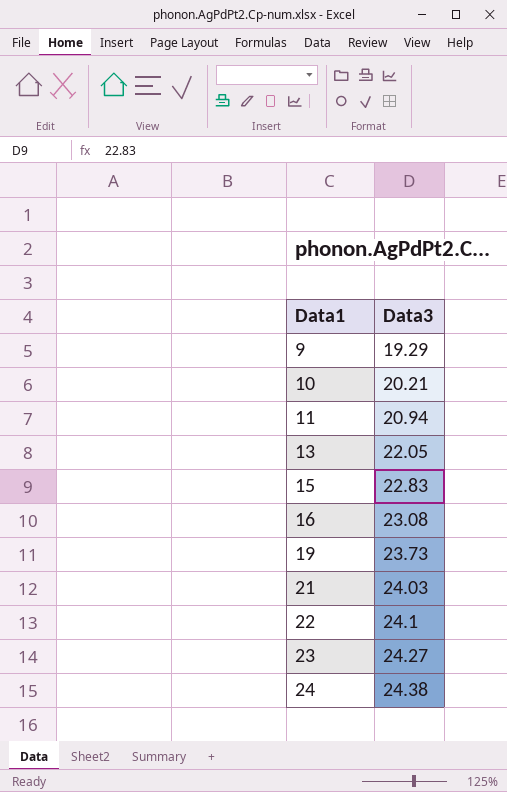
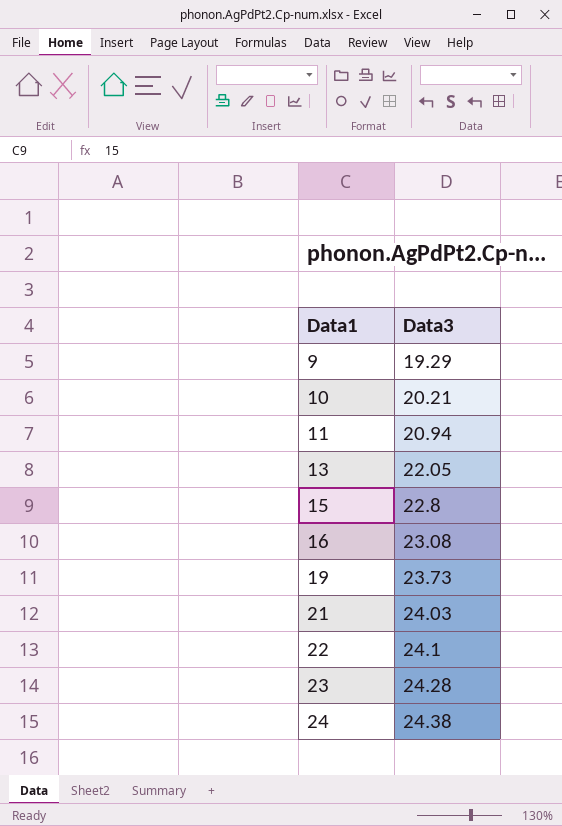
15 | Data3: 22.83 -> 22.8
23 | Data3: 24.27 -> 24.28

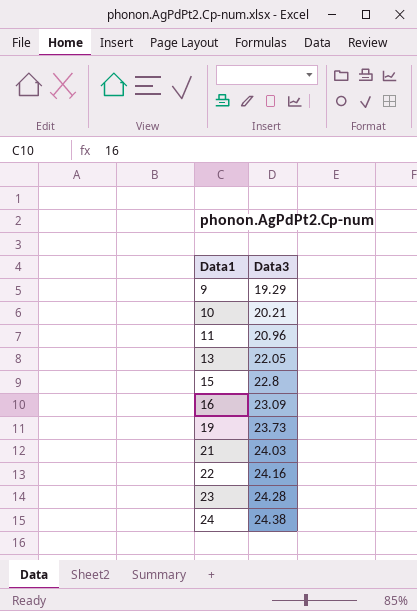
11 | Data3: 20.94 -> 20.96
16 | Data3: 23.08 -> 23.09
22 | Data3: 24.1 -> 24.16

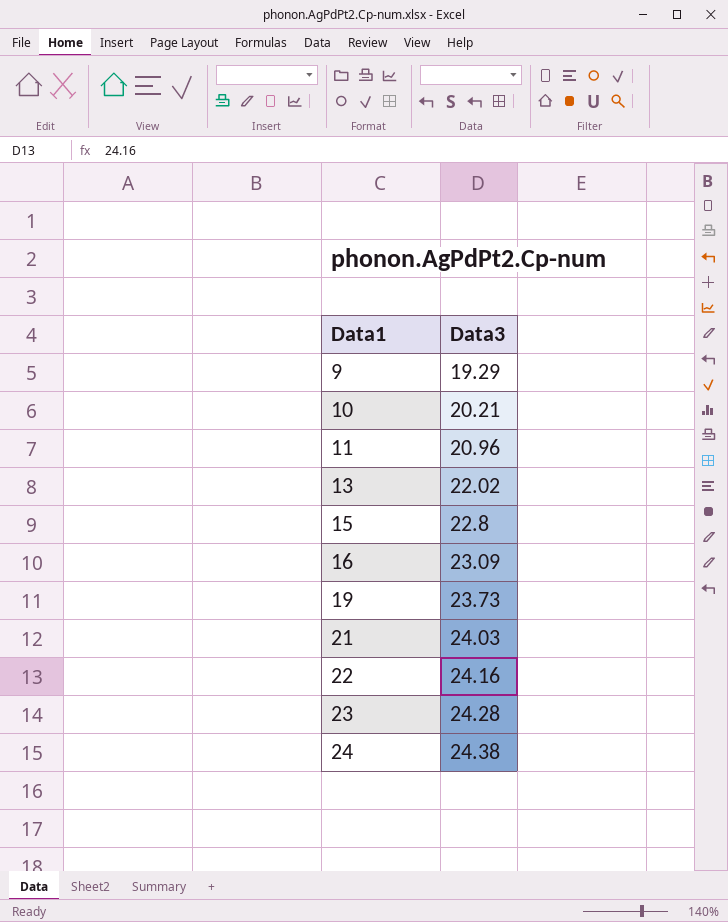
13 | Data3: 22.05 -> 22.02

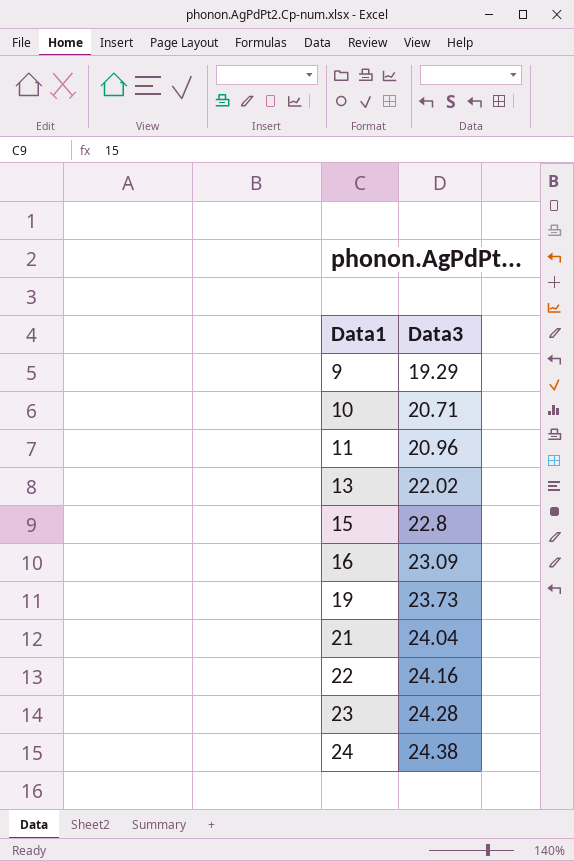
10 | Data3: 20.21 -> 20.71
21 | Data3: 24.03 -> 24.04

